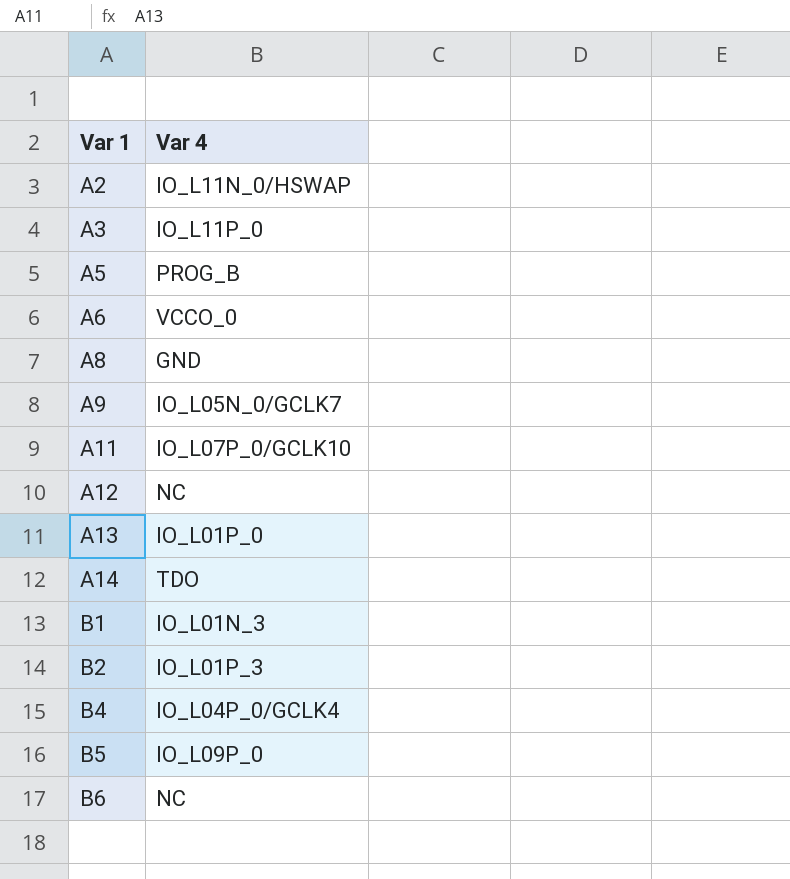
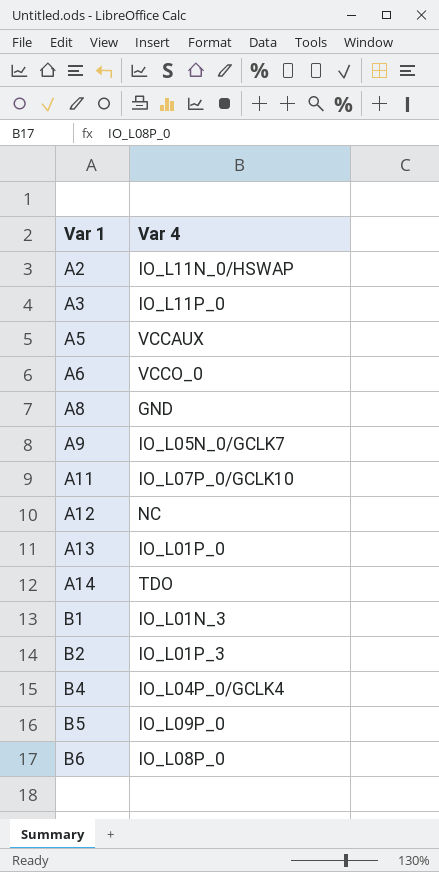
A5 | Var 4: PROG_B -> VCCAUX
B6 | Var 4: NC -> IO_L08P_0

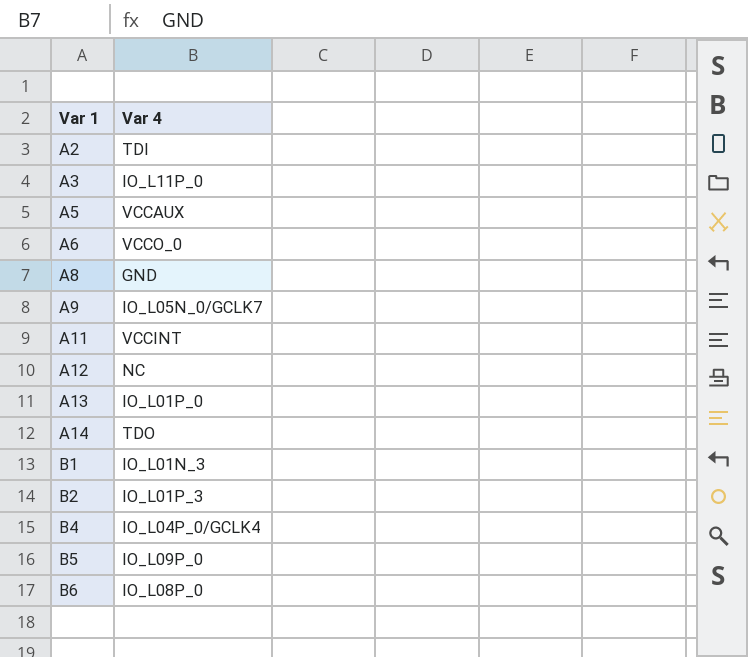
A2 | Var 4: IO_L11N_0/HSWAP -> TDI
A11 | Var 4: IO_L07P_0/GCLK10 -> VCCINT

